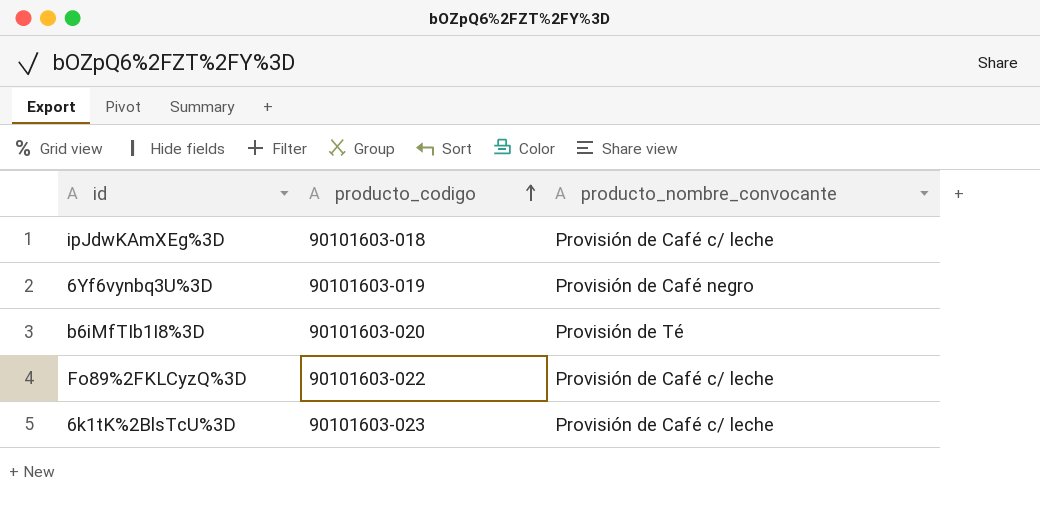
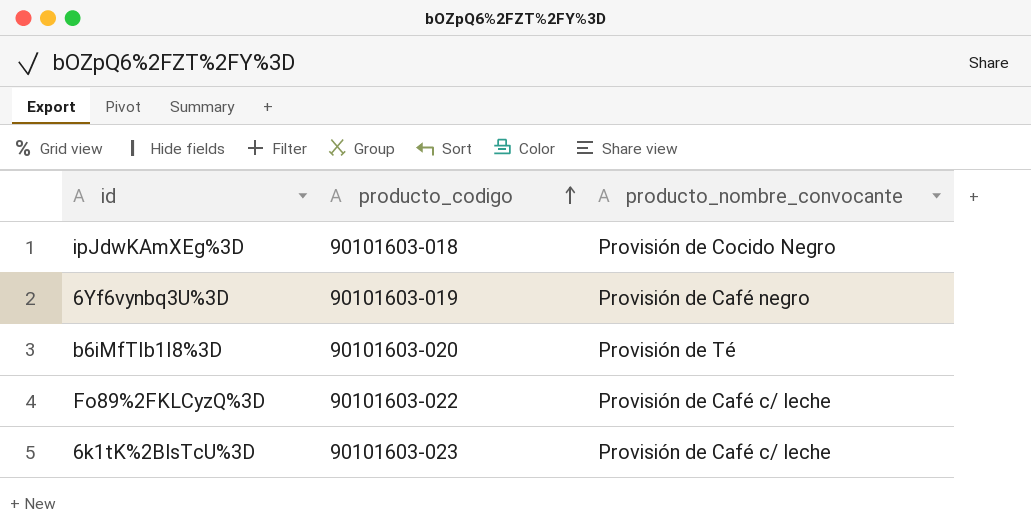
ipJdwKAmXEg%3D | producto_nombre_convocante: Provisión de Café c/ leche -> Provisión de Cocido Negro

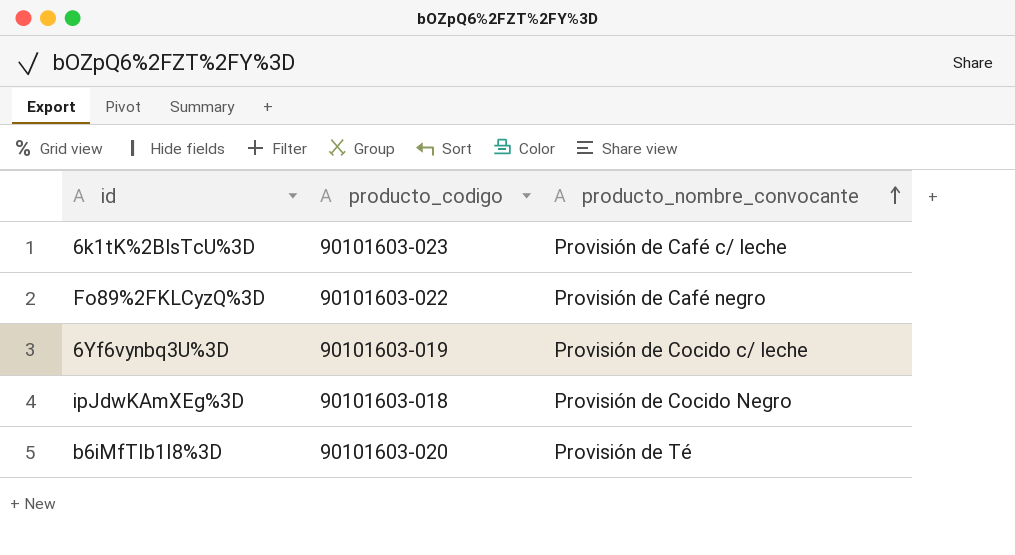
row order: producto_codigo ascending -> producto_nombre_convocante ascending
Fo89%2FKLCyzQ%3D | producto_nombre_convocante: Provisión de Café c/ leche -> Provisión de Café negro
6Yf6vynbq3U%3D | producto_nombre_convocante: Provisión de Café negro -> Provisión de Cocido c/ leche

